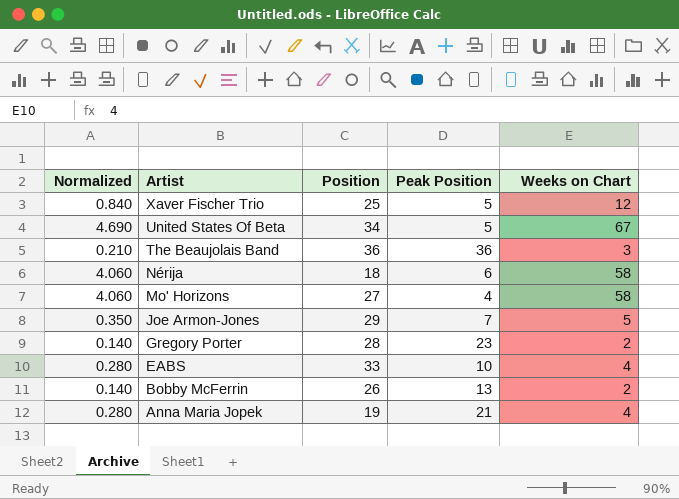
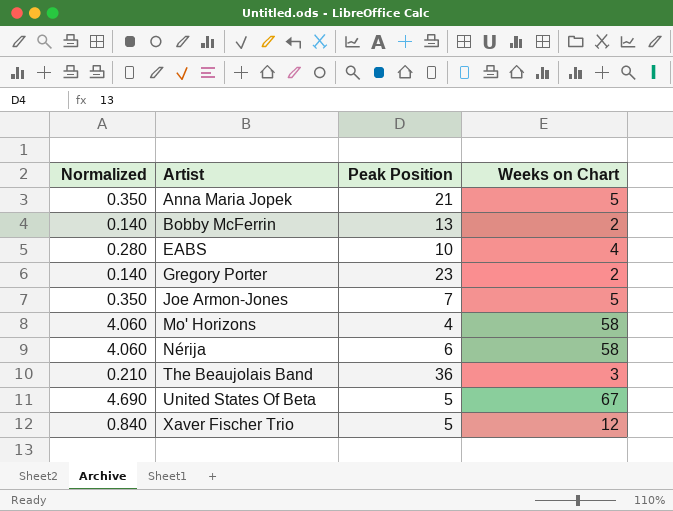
row order: Artist descending -> Artist ascending
column Position | position: 3 -> none
Anna Maria Jopek | Normalized: 0.280 -> 0.350
Anna Maria Jopek | Weeks on Chart: 4 -> 5

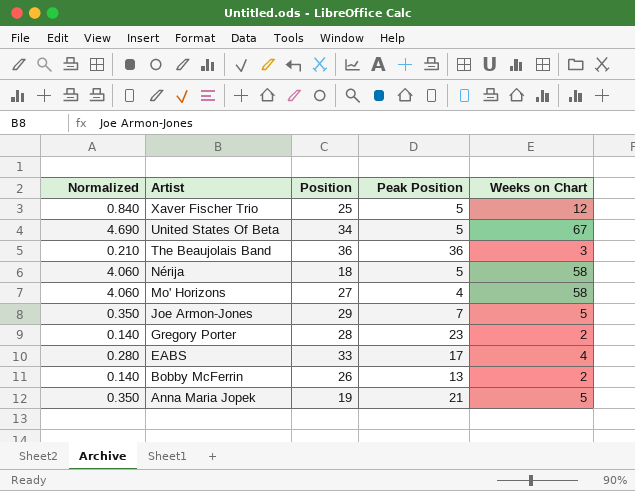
row order: Artist ascending -> Artist descending
column Position | position: none -> 3
Nérija | Peak Position: 6 -> 5
EABS | Peak Position: 10 -> 17

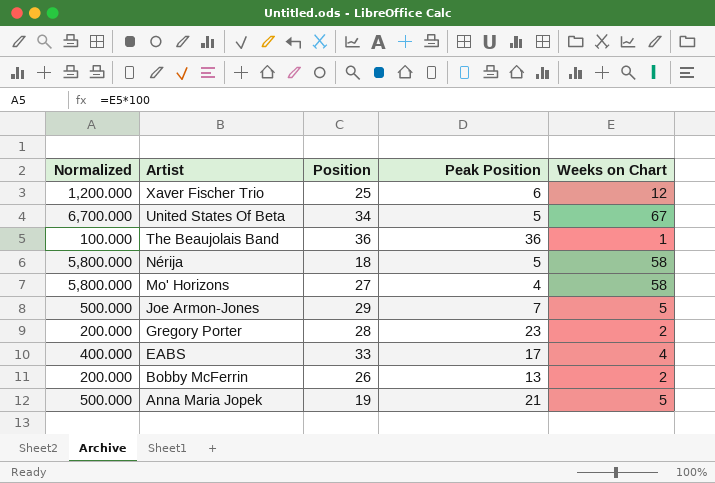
column Normalized | formula: [Weeks on Chart] * 0.07 -> [Weeks on Chart] * 100
Xaver Fischer Trio | Peak Position: 5 -> 6
The Beaujolais Band | Weeks on Chart: 3 -> 1

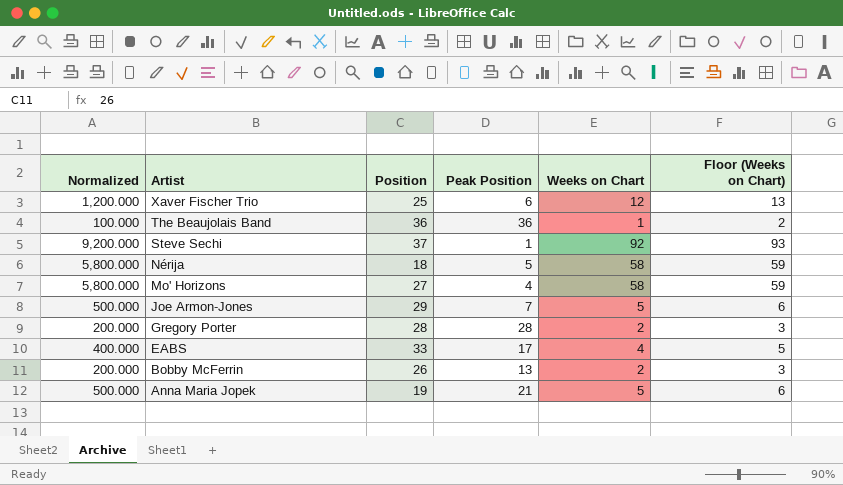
column Floor (Weeks on Chart) | formula: none -> [Weeks on Chart] + 1
row United States Of Beta: 6,700.000 | 34 | 5 | 67 -> none
row Steve Sechi: none -> 9,200.000 | 37 | 1 | 92 | 93
Gregory Porter | Peak Position: 23 -> 28

